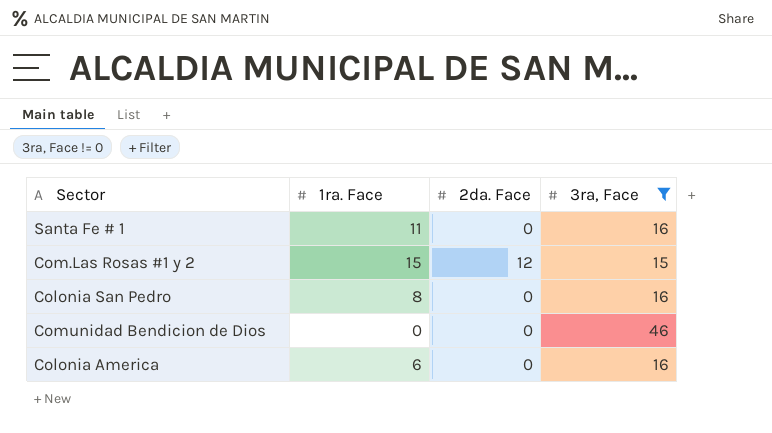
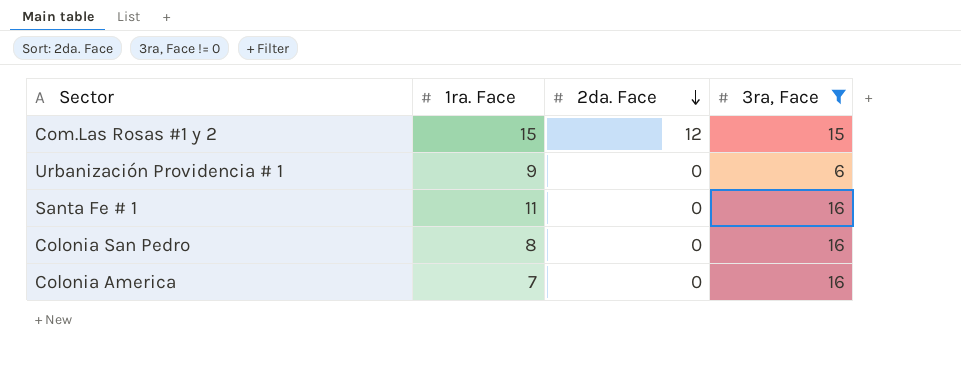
row order: none -> 2da. Face descending
row Comunidad Bendicion de Dios: 0 | 0 | 46 -> none
row Urbanización Providencia # 1: none -> 9 | 0 | 6
Colonia America | 1ra. Face: 6 -> 7

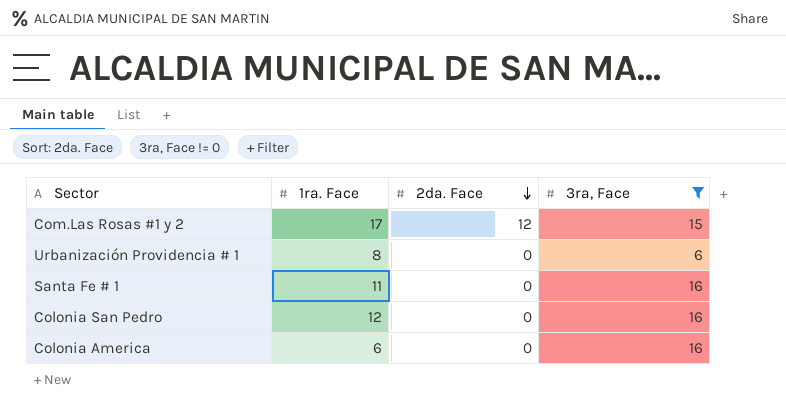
Com.Las Rosas #1 y 2 | 1ra. Face: 15 -> 17
Urbanización Providencia # 1 | 1ra. Face: 9 -> 8
Colonia San Pedro | 1ra. Face: 8 -> 12
Colonia America | 1ra. Face: 7 -> 6

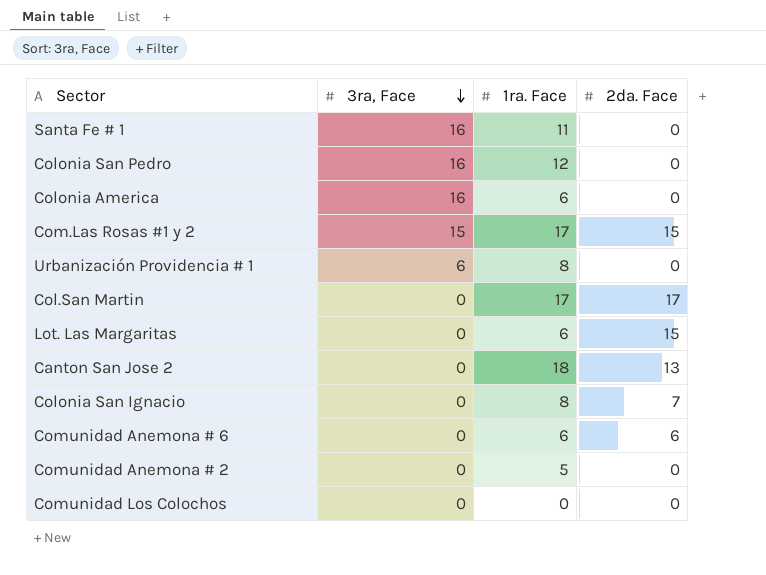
filter: 3ra, Face != 0 -> none
row order: 2da. Face descending -> 3ra, Face descending
column 3ra, Face | position: 4 -> 2
Com.Las Rosas #1 y 2 | 2da. Face: 12 -> 15

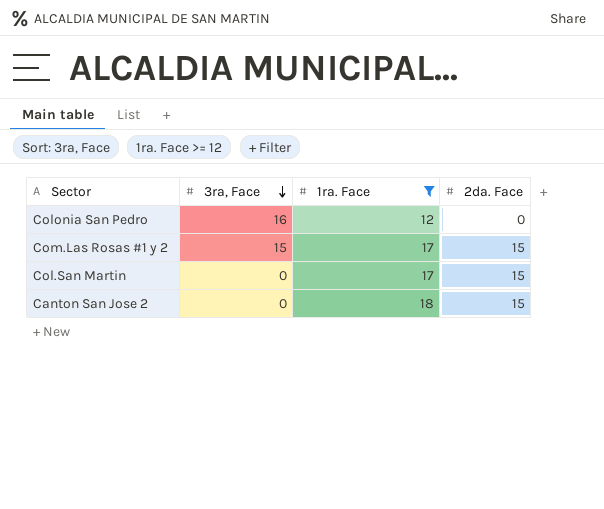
filter: none -> 1ra. Face >= 12
Col.San Martin | 2da. Face: 17 -> 15
Canton San Jose 2 | 2da. Face: 13 -> 15

